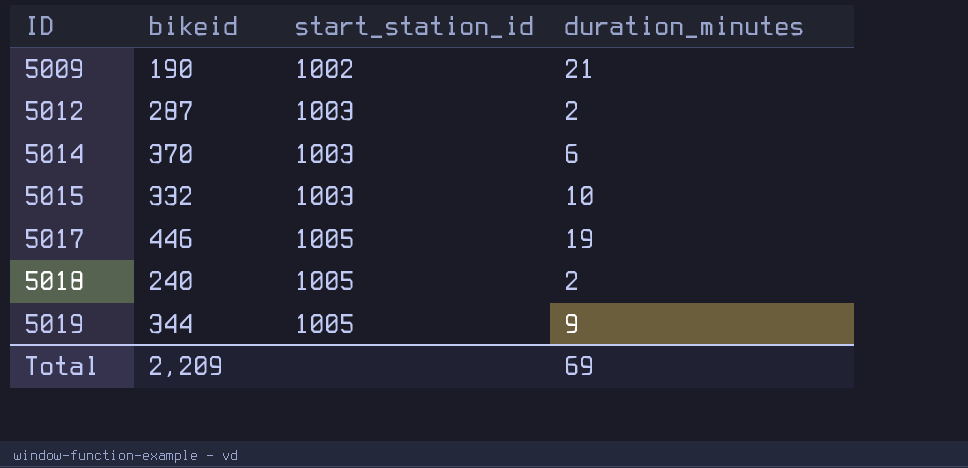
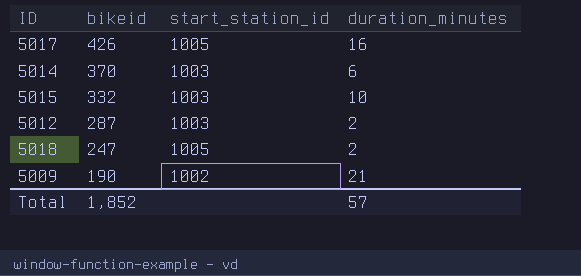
row order: ID ascending -> bikeid descending
row 5019: 344 | 1005 | 9 -> none
5017 | bikeid: 446 -> 426
5017 | duration_minutes: 19 -> 16
5018 | bikeid: 240 -> 247
Total | bikeid: 2,209 -> 1,852
Total | duration_minutes: 69 -> 57

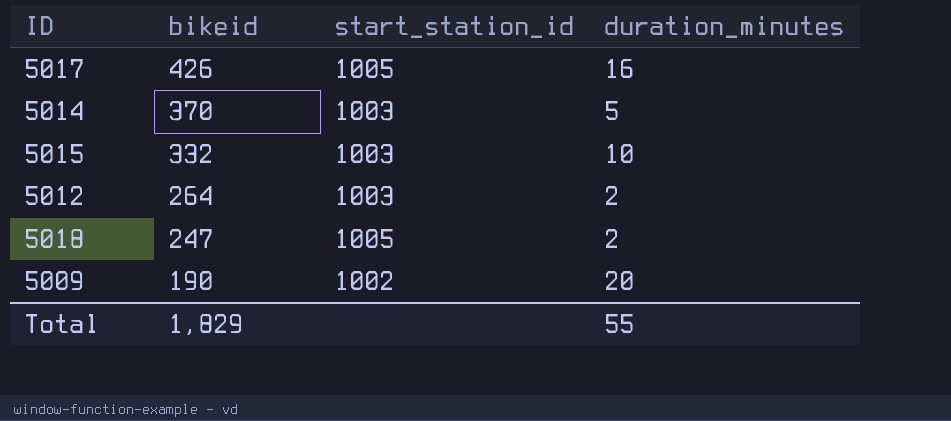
5014 | duration_minutes: 6 -> 5
5012 | bikeid: 287 -> 264
5009 | duration_minutes: 21 -> 20
Total | bikeid: 1,852 -> 1,829
Total | duration_minutes: 57 -> 55

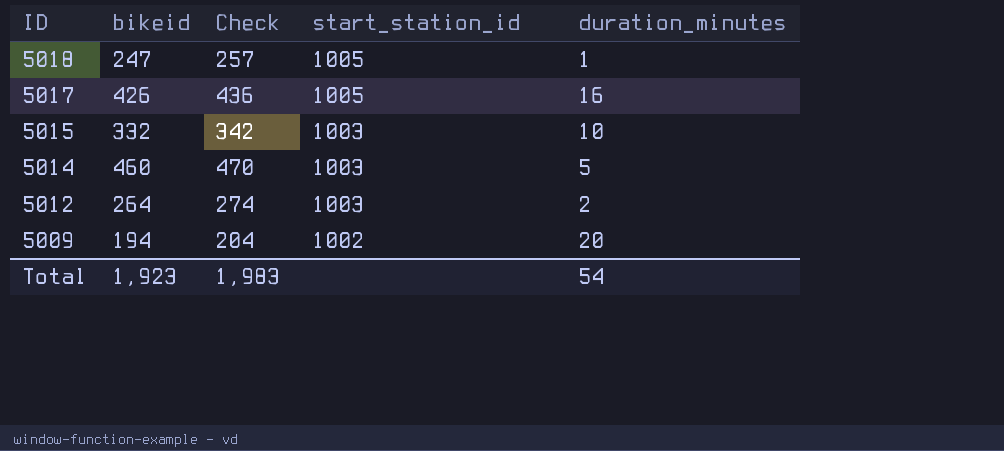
row order: bikeid descending -> ID descending
column Check | formula: none -> [bikeid] + 10
5018 | duration_minutes: 2 -> 1
5014 | bikeid: 370 -> 460
5009 | bikeid: 190 -> 194
Total | bikeid: 1,829 -> 1,923
Total | duration_minutes: 55 -> 54

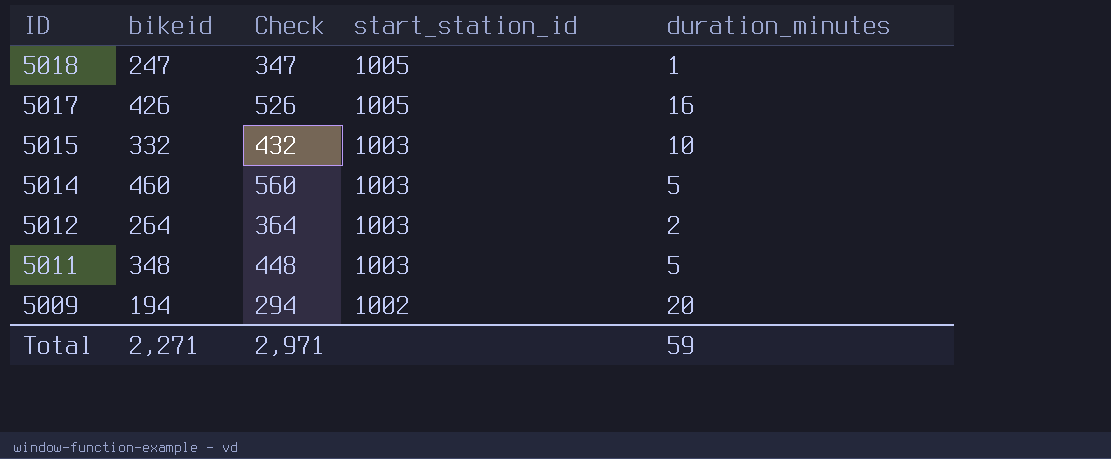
column Check | formula: [bikeid] + 10 -> [bikeid] + 100
row 5011: none -> 348 | 448 | 1003 | 5
Total | bikeid: 1,923 -> 2,271
Total | Check: 1,983 -> 2,971
Total | duration_minutes: 54 -> 59

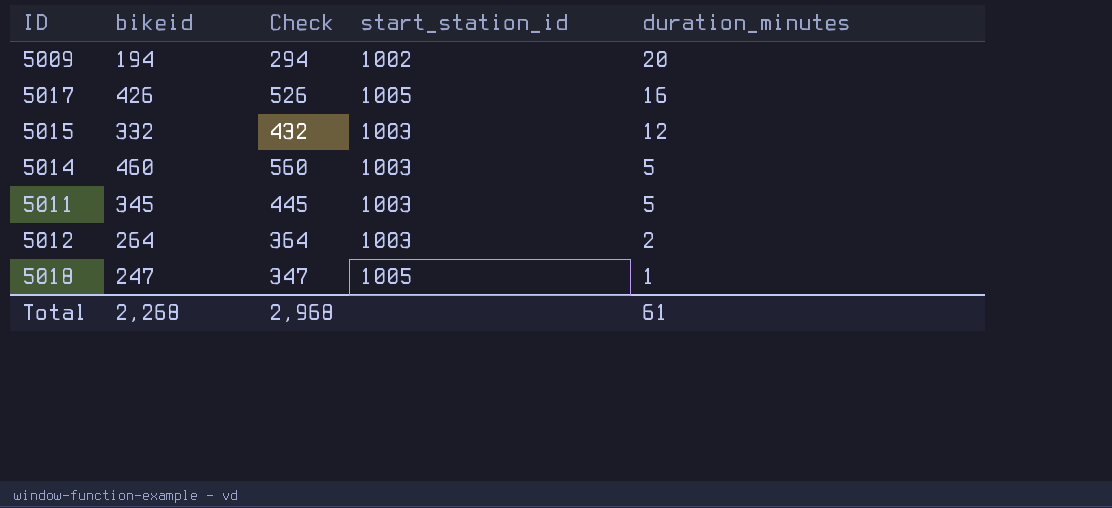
row order: ID descending -> duration_minutes descending
5015 | duration_minutes: 10 -> 12
5011 | bikeid: 348 -> 345
5011 | Check: 448 -> 445
Total | bikeid: 2,271 -> 2,268
Total | Check: 2,971 -> 2,968
Total | duration_minutes: 59 -> 61

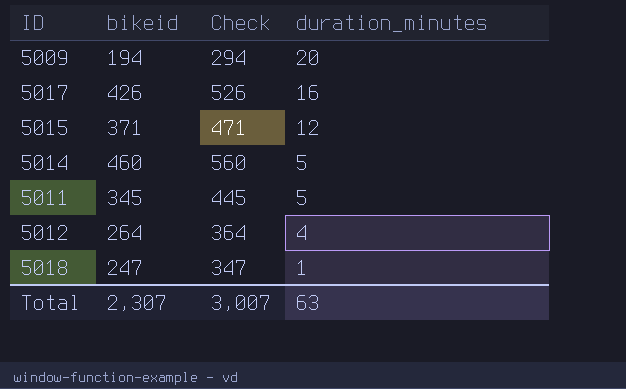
column start_station_id | position: 4 -> none
5015 | bikeid: 332 -> 371
5015 | Check: 432 -> 471
5012 | duration_minutes: 2 -> 4
Total | bikeid: 2,268 -> 2,307
Total | Check: 2,968 -> 3,007
Total | duration_minutes: 61 -> 63

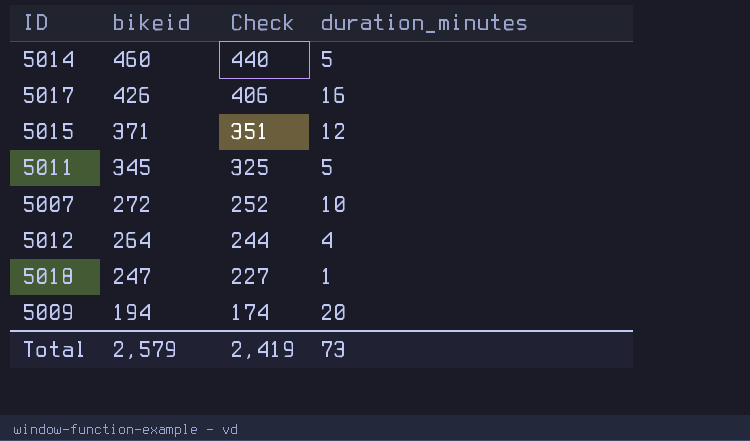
row order: duration_minutes descending -> bikeid descending
column Check | formula: [bikeid] + 100 -> [bikeid] - 20
row 5007: none -> 272 | 252 | 10
Total | bikeid: 2,307 -> 2,579
Total | Check: 3,007 -> 2,419
Total | duration_minutes: 63 -> 73

